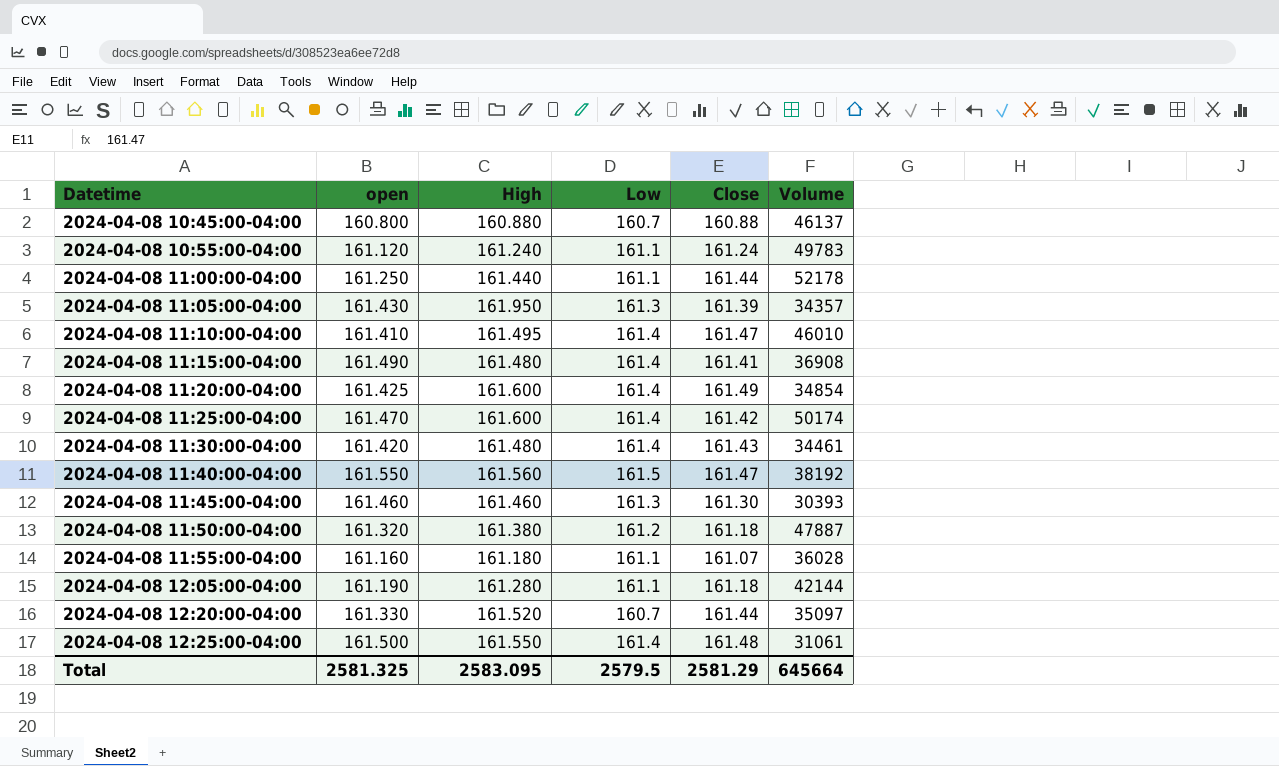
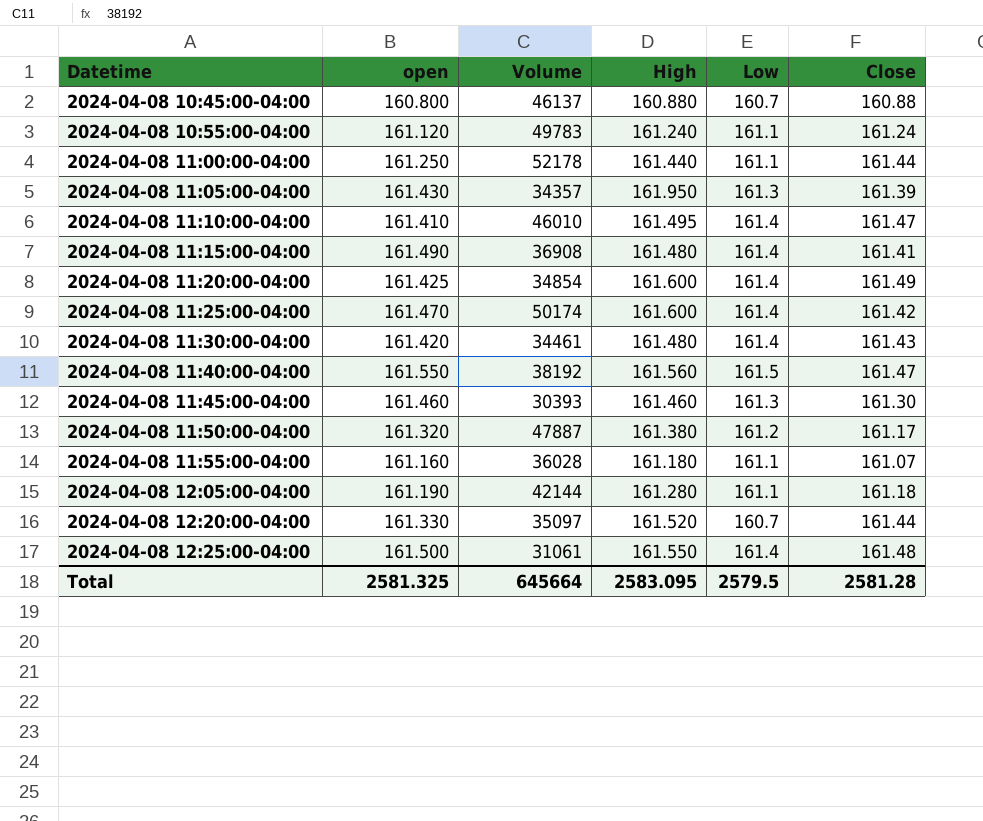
column Volume | position: 6 -> 3
2024-04-08 11:50:00-04:00 | Close: 161.18 -> 161.17
Total | Close: 2581.29 -> 2581.28

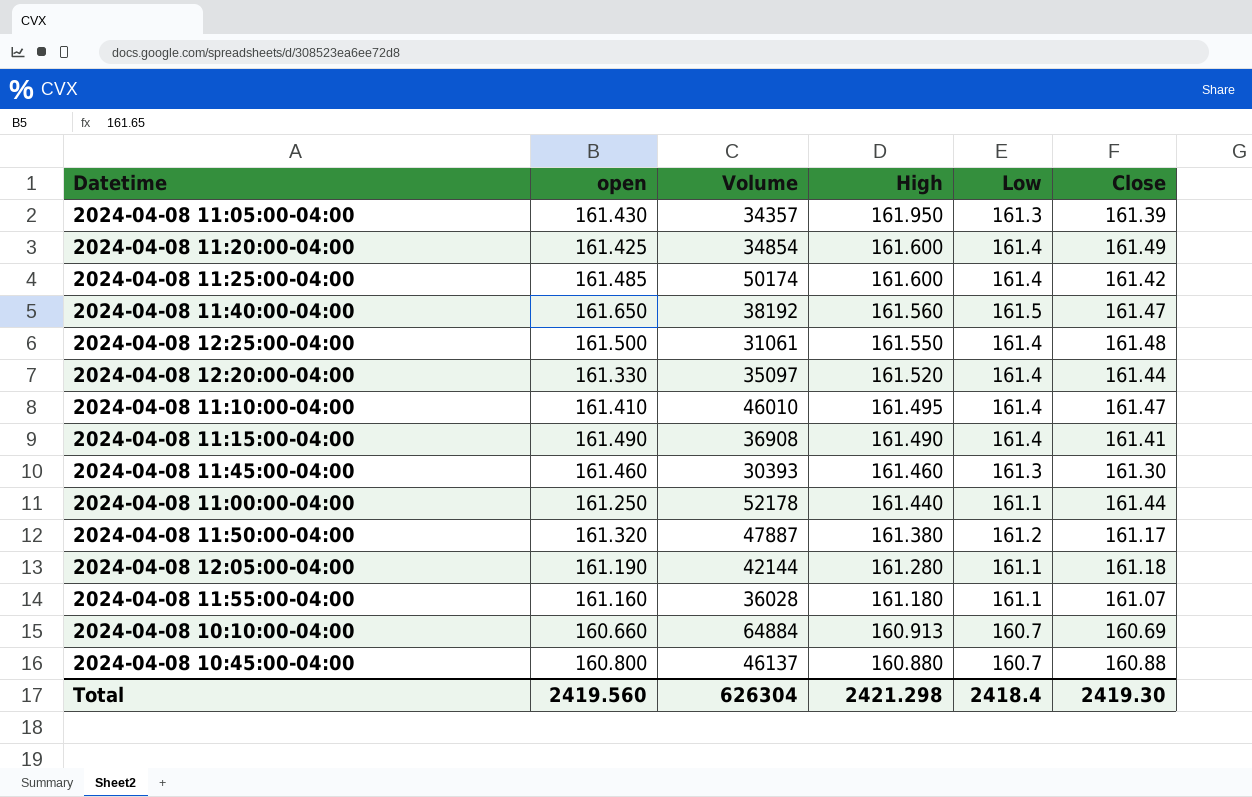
row order: Datetime ascending -> High descending
row 2024-04-08 10:55:00-04:00: 161.120 | 49783 | 161.240 | 161.1 | 161.24 -> none
row 2024-04-08 11:30:00-04:00: 161.420 | 34461 | 161.480 | 161.4 | 161.43 -> none
2024-04-08 11:25:00-04:00 | open: 161.470 -> 161.485
2024-04-08 11:40:00-04:00 | open: 161.550 -> 161.650
2024-04-08 12:20:00-04:00 | Low: 160.7 -> 161.4
2024-04-08 11:15:00-04:00 | High: 161.480 -> 161.490
row 2024-04-08 10:10:00-04:00: none -> 160.660 | 64884 | 160.913 | 160.7 | 160.69
Total | open: 2581.325 -> 2419.560
Total | Volume: 645664 -> 626304
Total | High: 2583.095 -> 2421.298
Total | Low: 2579.5 -> 2418.4
Total | Close: 2581.28 -> 2419.30

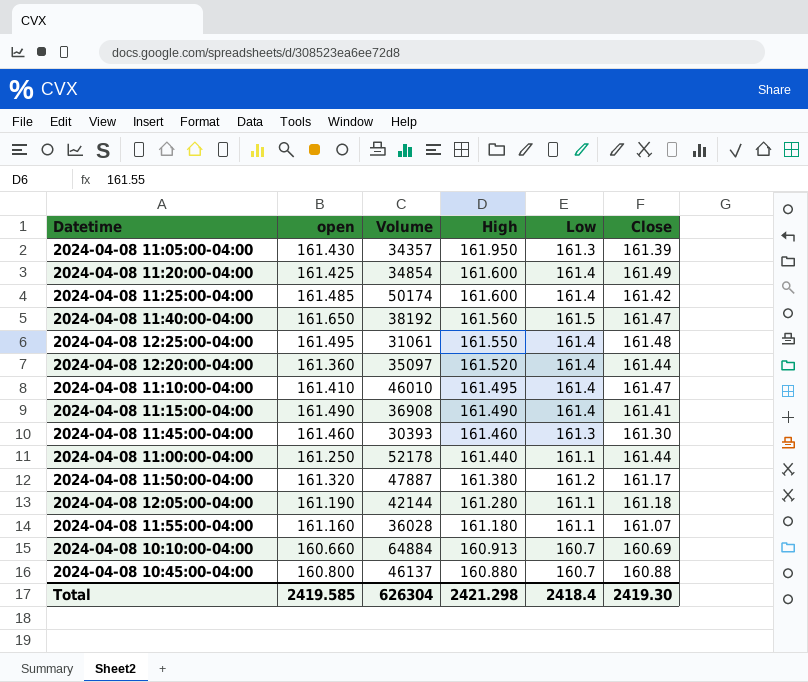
2024-04-08 12:25:00-04:00 | open: 161.500 -> 161.495
2024-04-08 12:20:00-04:00 | open: 161.330 -> 161.360
Total | open: 2419.560 -> 2419.585

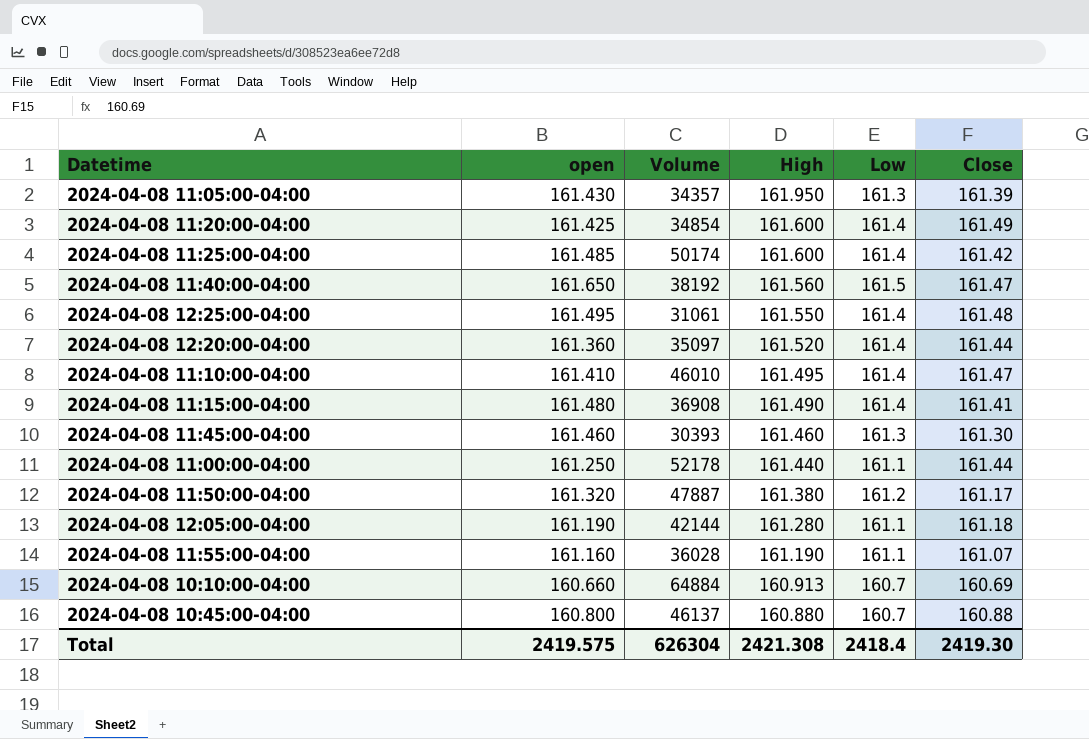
2024-04-08 11:15:00-04:00 | open: 161.490 -> 161.480
2024-04-08 11:55:00-04:00 | High: 161.180 -> 161.190
Total | open: 2419.585 -> 2419.575
Total | High: 2421.298 -> 2421.308

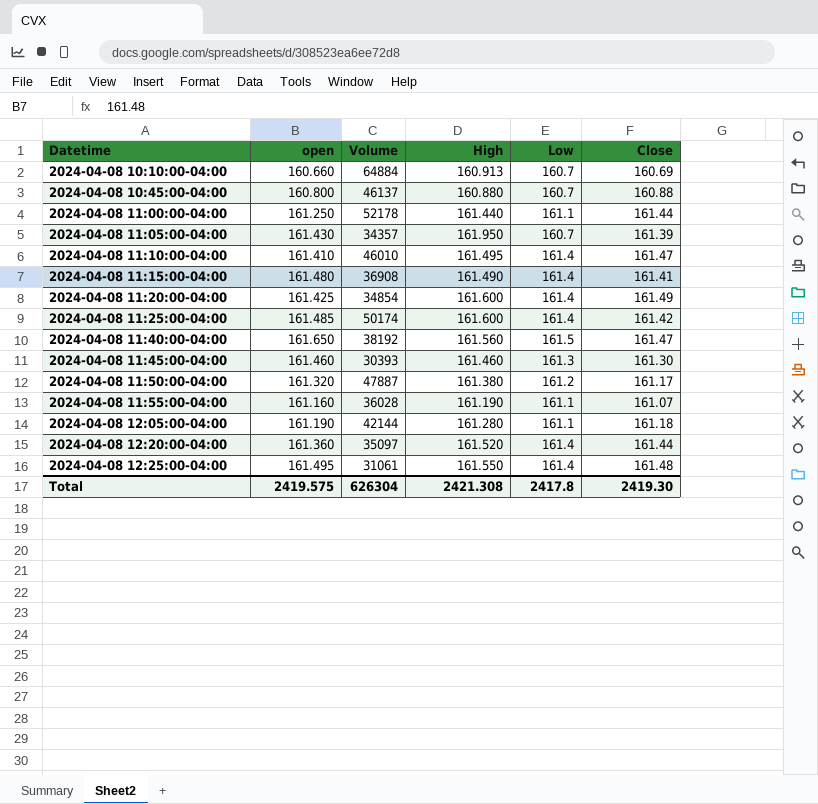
row order: High descending -> Datetime ascending
2024-04-08 11:05:00-04:00 | Low: 161.3 -> 160.7
Total | Low: 2418.4 -> 2417.8

